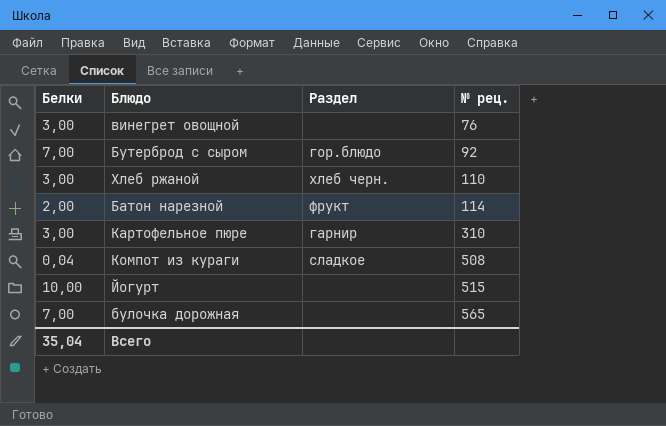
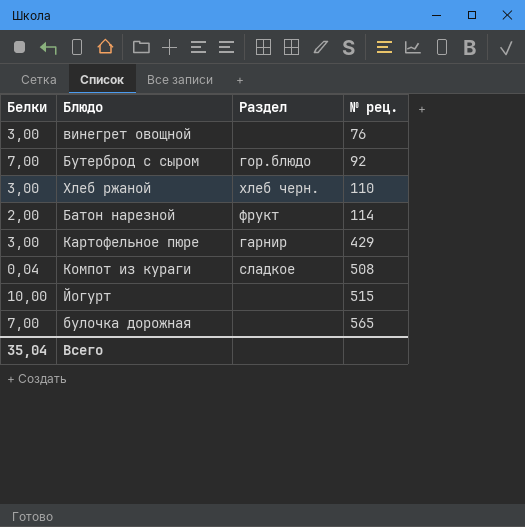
Картофельное пюре | № рец.: 310 -> 429

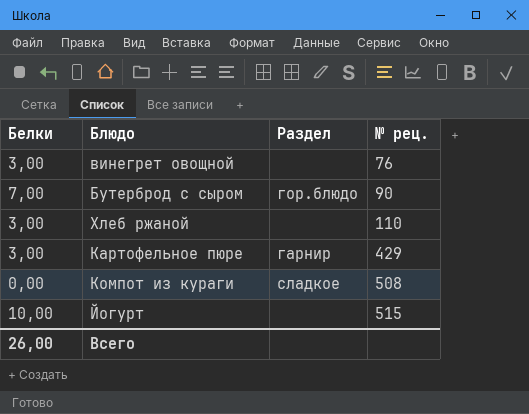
row Батон нарезной: 2,00 | фрукт | 114 -> none
row булочка дорожная: 7,00 | none | 565 -> none
Бутерброд с сыром | № рец.: 92 -> 90
Хлеб ржаной | Раздел: хлеб черн. -> none
Компот из кураги | Белки: 0,04 -> 0,00
Всего | Белки: 35,04 -> 26,00

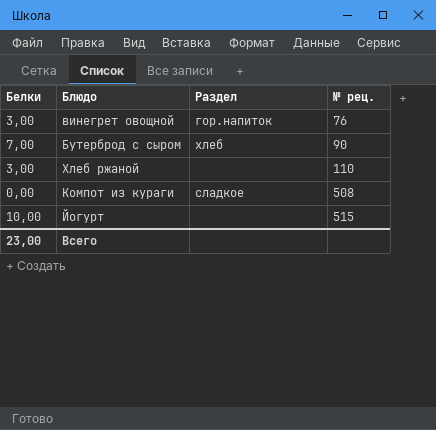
row Картофельное пюре: 3,00 | гарнир | 429 -> none
винегрет овощной | Раздел: none -> гор.напиток
Бутерброд с сыром | Раздел: гор.блюдо -> хлеб
Всего | Белки: 26,00 -> 23,00

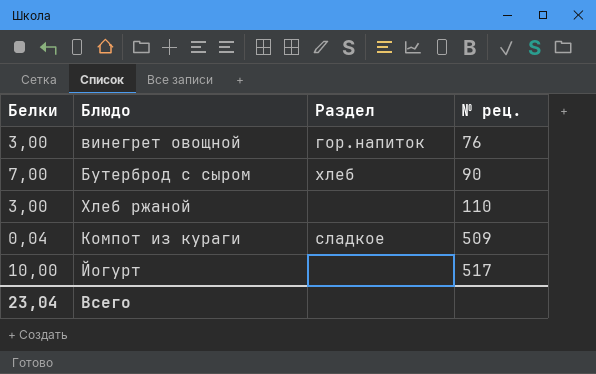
Компот из кураги | Белки: 0,00 -> 0,04
Компот из кураги | № рец.: 508 -> 509
Йогурт | № рец.: 515 -> 517
Всего | Белки: 23,00 -> 23,04

